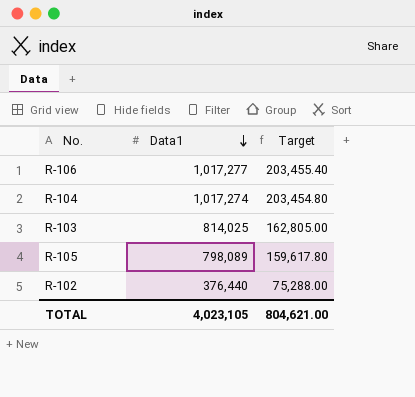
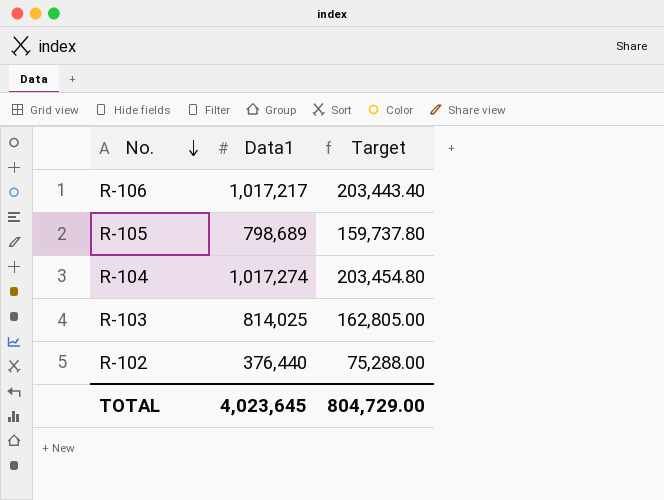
row order: Data1 descending -> No. descending
R-106 | Data1: 1,017,277 -> 1,017,217
R-106 | Target: 203,455.40 -> 203,443.40
R-105 | Data1: 798,089 -> 798,689
R-105 | Target: 159,617.80 -> 159,737.80
TOTAL | Data1: 4,023,105 -> 4,023,645
TOTAL | Target: 804,621.00 -> 804,729.00

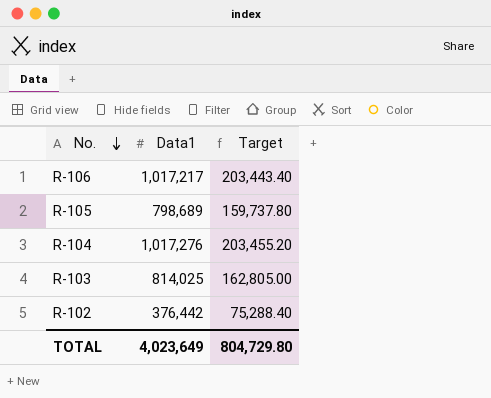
R-104 | Data1: 1,017,274 -> 1,017,276
R-104 | Target: 203,454.80 -> 203,455.20
R-102 | Data1: 376,440 -> 376,442
R-102 | Target: 75,288.00 -> 75,288.40
TOTAL | Data1: 4,023,645 -> 4,023,649
TOTAL | Target: 804,729.00 -> 804,729.80

